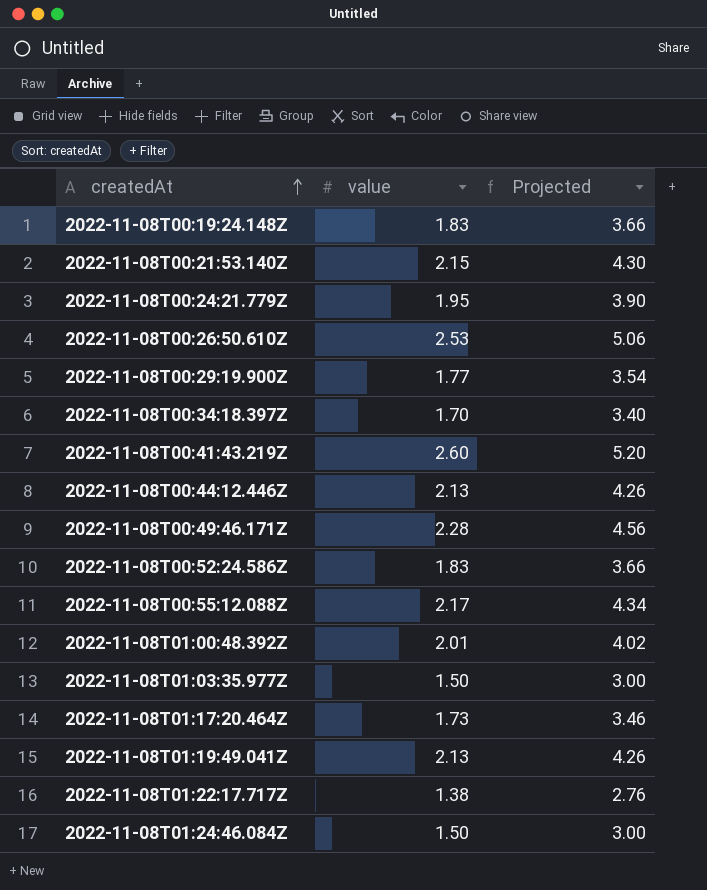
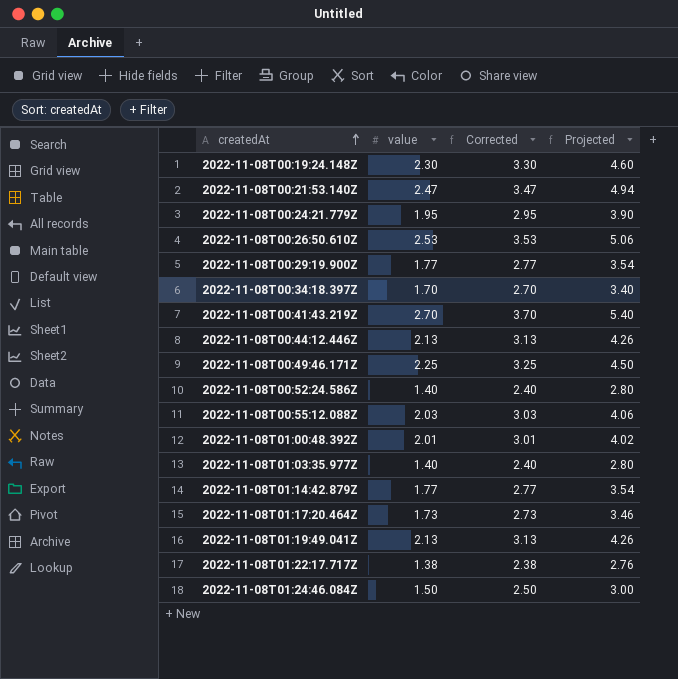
column Corrected | formula: none -> [value] + 1
2022-11-08T00:19:24.148Z | value: 1.83 -> 2.30
2022-11-08T00:19:24.148Z | Projected: 3.66 -> 4.60
2022-11-08T00:21:53.140Z | value: 2.15 -> 2.47
2022-11-08T00:21:53.140Z | Projected: 4.30 -> 4.94
2022-11-08T00:41:43.219Z | value: 2.60 -> 2.70
2022-11-08T00:41:43.219Z | Projected: 5.20 -> 5.40
2022-11-08T00:49:46.171Z | value: 2.28 -> 2.25
2022-11-08T00:49:46.171Z | Projected: 4.56 -> 4.50
2022-11-08T00:52:24.586Z | value: 1.83 -> 1.40
2022-11-08T00:52:24.586Z | Projected: 3.66 -> 2.80
2022-11-08T00:55:12.088Z | value: 2.17 -> 2.03
2022-11-08T00:55:12.088Z | Projected: 4.34 -> 4.06
2022-11-08T01:03:35.977Z | value: 1.50 -> 1.40
2022-11-08T01:03:35.977Z | Projected: 3.00 -> 2.80
row 2022-11-08T01:14:42.879Z: none -> 1.77 | 2.77 | 3.54

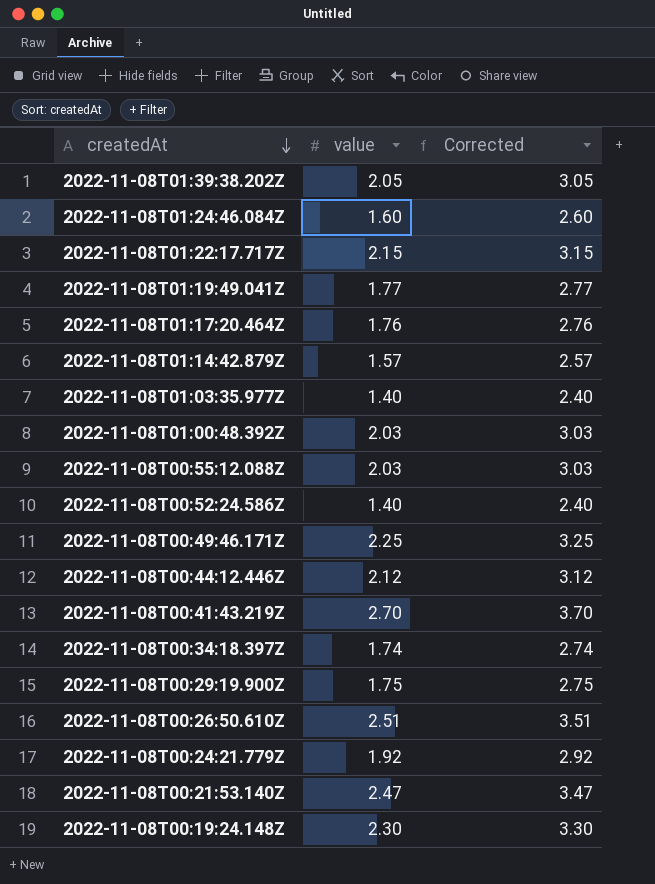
row order: createdAt ascending -> createdAt descending
column Projected | formula: [value] * 2 -> none
row 2022-11-08T01:39:38.202Z: none -> 2.05 | 3.05
2022-11-08T01:24:46.084Z | value: 1.50 -> 1.60
2022-11-08T01:24:46.084Z | Corrected: 2.50 -> 2.60
2022-11-08T01:22:17.717Z | value: 1.38 -> 2.15
2022-11-08T01:22:17.717Z | Corrected: 2.38 -> 3.15
2022-11-08T01:19:49.041Z | value: 2.13 -> 1.77
2022-11-08T01:19:49.041Z | Corrected: 3.13 -> 2.77
2022-11-08T01:17:20.464Z | value: 1.73 -> 1.76
2022-11-08T01:17:20.464Z | Corrected: 2.73 -> 2.76
2022-11-08T01:14:42.879Z | value: 1.77 -> 1.57
2022-11-08T01:14:42.879Z | Corrected: 2.77 -> 2.57
2022-11-08T01:00:48.392Z | value: 2.01 -> 2.03
2022-11-08T01:00:48.392Z | Corrected: 3.01 -> 3.03
2022-11-08T00:44:12.446Z | value: 2.13 -> 2.12
2022-11-08T00:44:12.446Z | Corrected: 3.13 -> 3.12
2022-11-08T00:34:18.397Z | value: 1.70 -> 1.74
2022-11-08T00:34:18.397Z | Corrected: 2.70 -> 2.74
2022-11-08T00:29:19.900Z | value: 1.77 -> 1.75
2022-11-08T00:29:19.900Z | Corrected: 2.77 -> 2.75
2022-11-08T00:26:50.610Z | value: 2.53 -> 2.51
2022-11-08T00:26:50.610Z | Corrected: 3.53 -> 3.51
2022-11-08T00:24:21.779Z | value: 1.95 -> 1.92
2022-11-08T00:24:21.779Z | Corrected: 2.95 -> 2.92

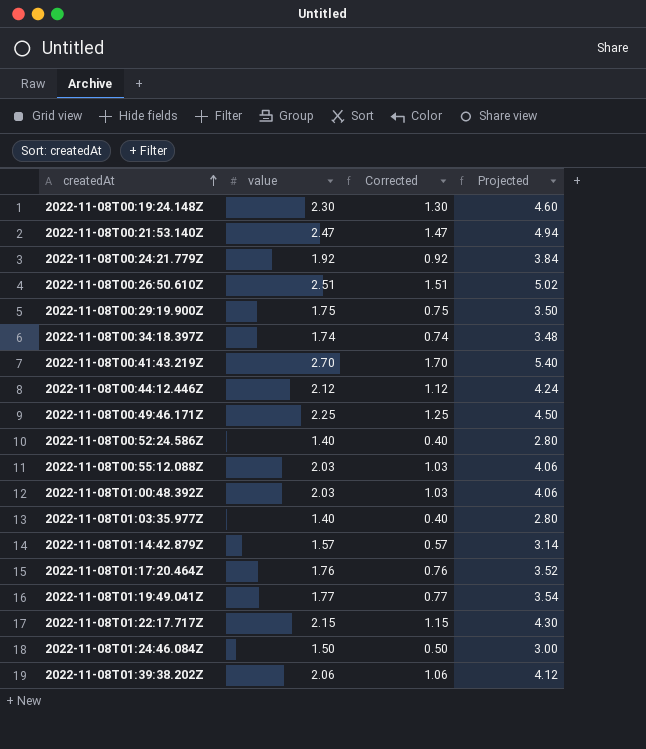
row order: createdAt descending -> createdAt ascending
column Corrected | formula: [value] + 1 -> [value] - 1
column Projected | formula: none -> [value] * 2
2022-11-08T01:24:46.084Z | value: 1.60 -> 1.50
2022-11-08T01:39:38.202Z | value: 2.05 -> 2.06

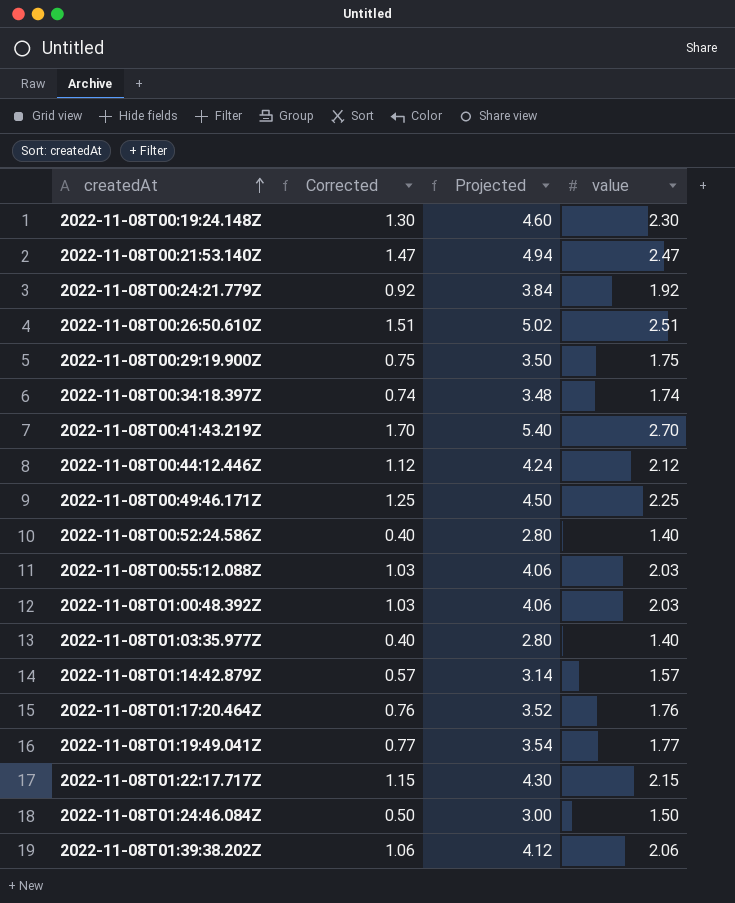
column value | position: 2 -> 4

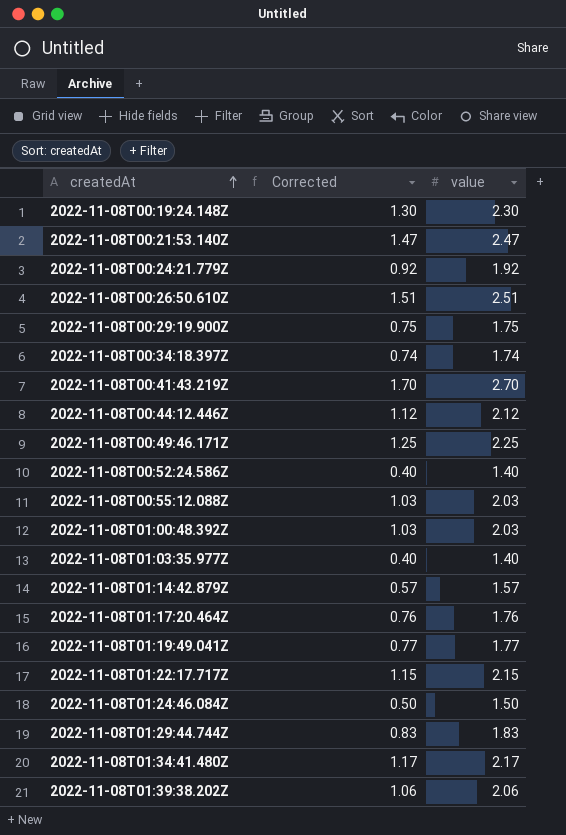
column Projected | formula: [value] * 2 -> none
row 2022-11-08T01:29:44.744Z: none -> 0.83 | 1.83
row 2022-11-08T01:34:41.480Z: none -> 1.17 | 2.17

